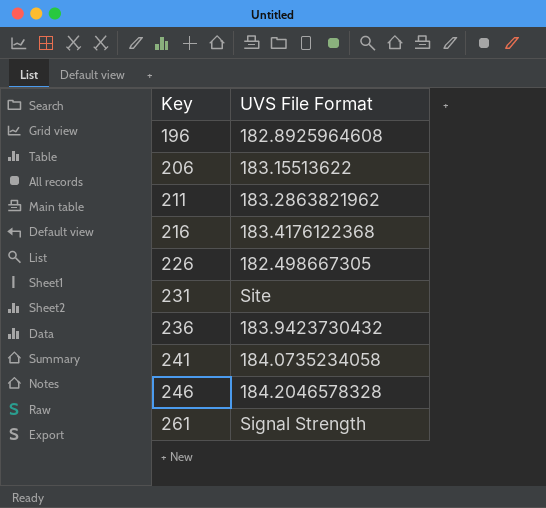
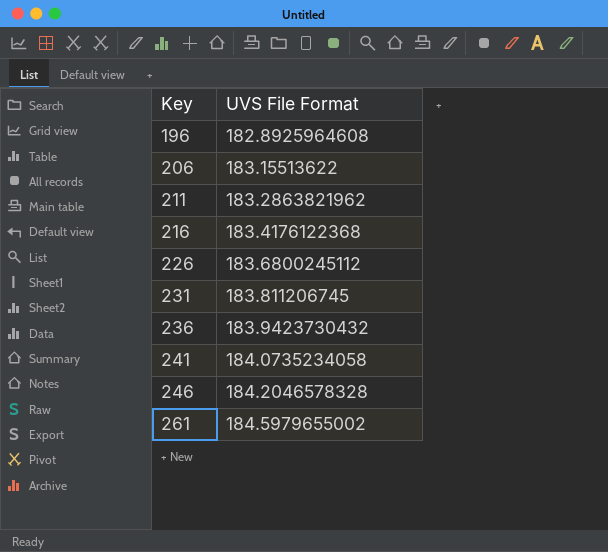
226 | UVS File Format: 182.498667305 -> 183.6800245112
231 | UVS File Format: Site -> 183.811206745
261 | UVS File Format: Signal Strength -> 184.5979655002

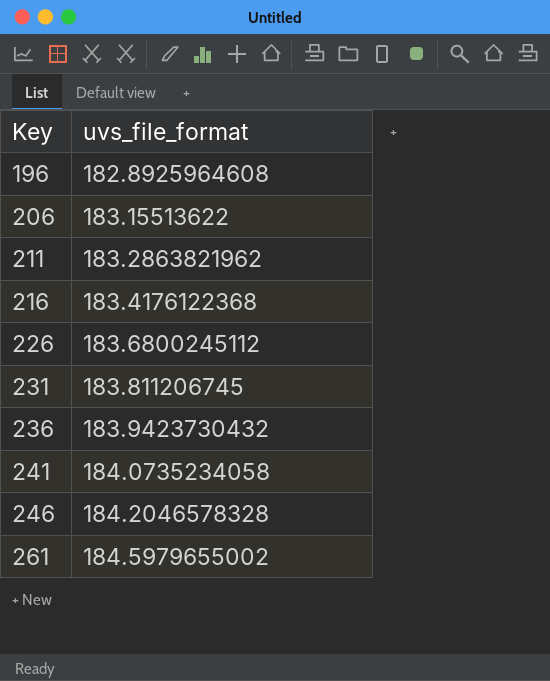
column name: UVS File Format -> uvs_file_format

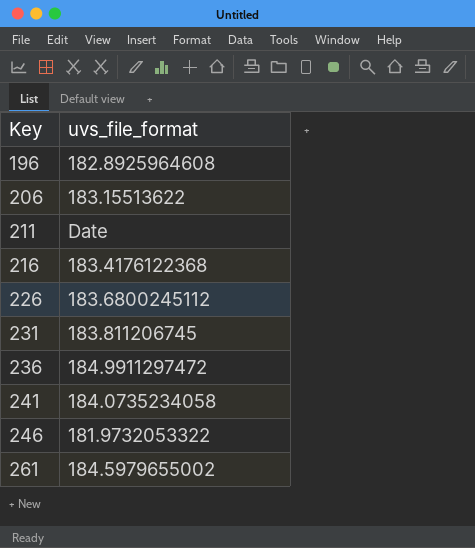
211 | uvs_file_format: 183.2863821962 -> Date
236 | uvs_file_format: 183.9423730432 -> 184.9911297472
246 | uvs_file_format: 184.2046578328 -> 181.9732053322

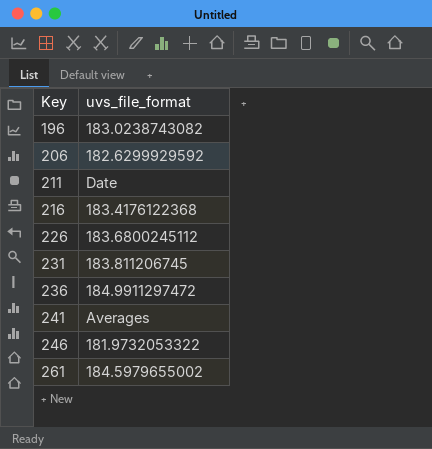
196 | uvs_file_format: 182.8925964608 -> 183.0238743082
206 | uvs_file_format: 183.15513622 -> 182.6299929592
241 | uvs_file_format: 184.0735234058 -> Averages

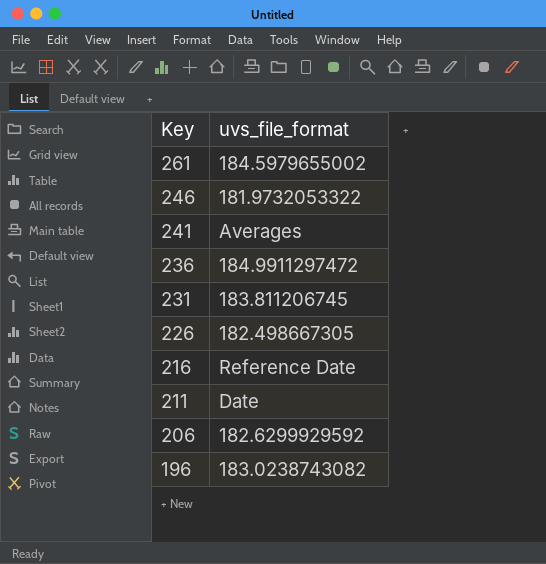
row order: Key ascending -> Key descending
226 | uvs_file_format: 183.6800245112 -> 182.498667305
216 | uvs_file_format: 183.4176122368 -> Reference Date

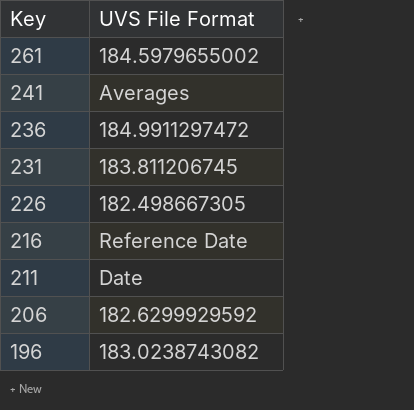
column name: uvs_file_format -> UVS File Format
row 246: 181.9732053322 -> none

